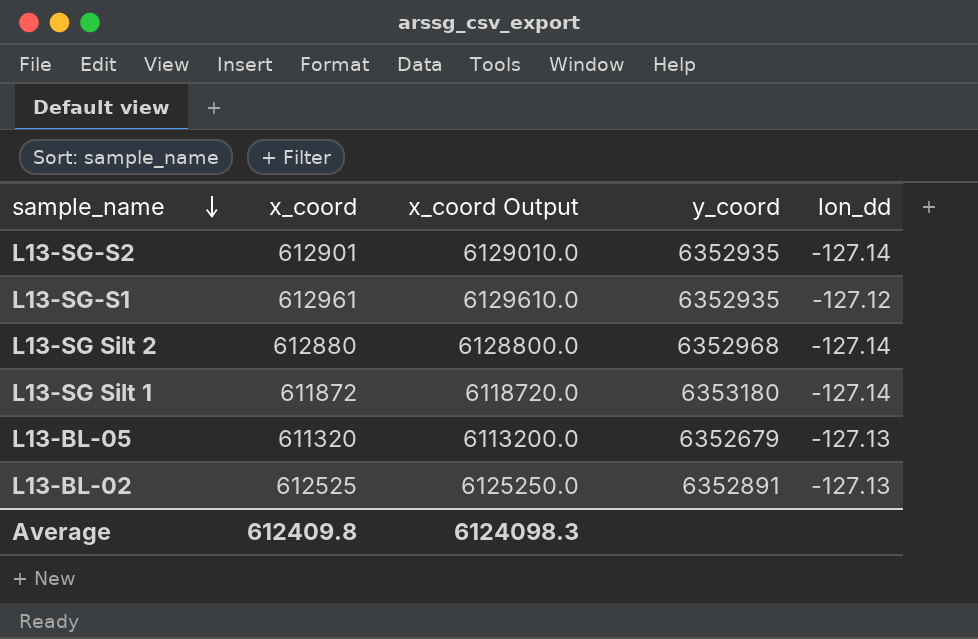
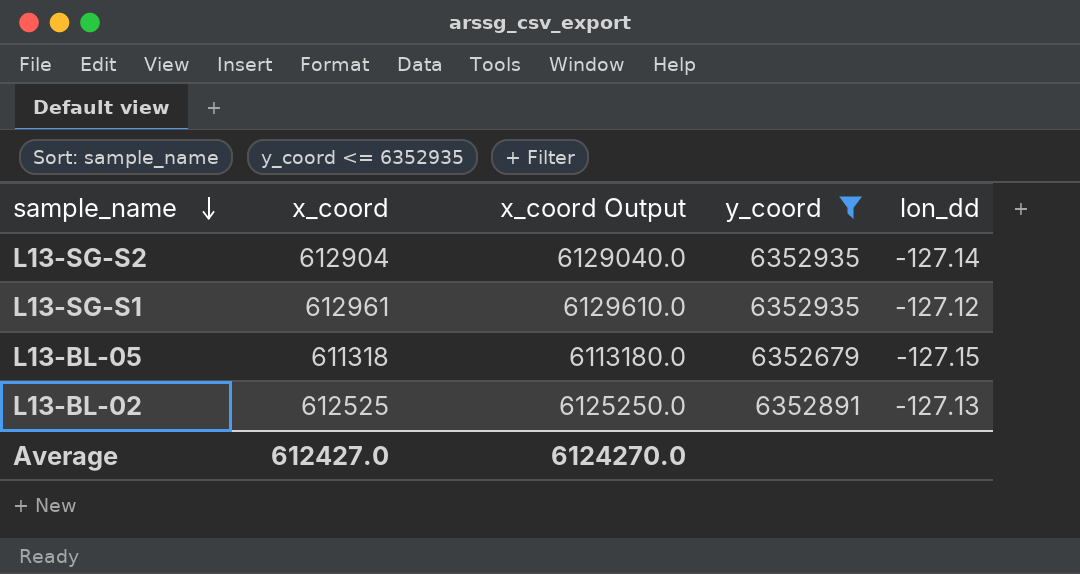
filter: none -> y_coord <= 6352935
L13-SG-S2 | x_coord: 612901 -> 612904
L13-SG-S2 | x_coord Output: 6129010.0 -> 6129040.0
L13-BL-05 | x_coord: 611320 -> 611318
L13-BL-05 | x_coord Output: 6113200.0 -> 6113180.0
L13-BL-05 | lon_dd: -127.13 -> -127.15
Average | x_coord: 612409.8 -> 612427.0
Average | x_coord Output: 6124098.3 -> 6124270.0

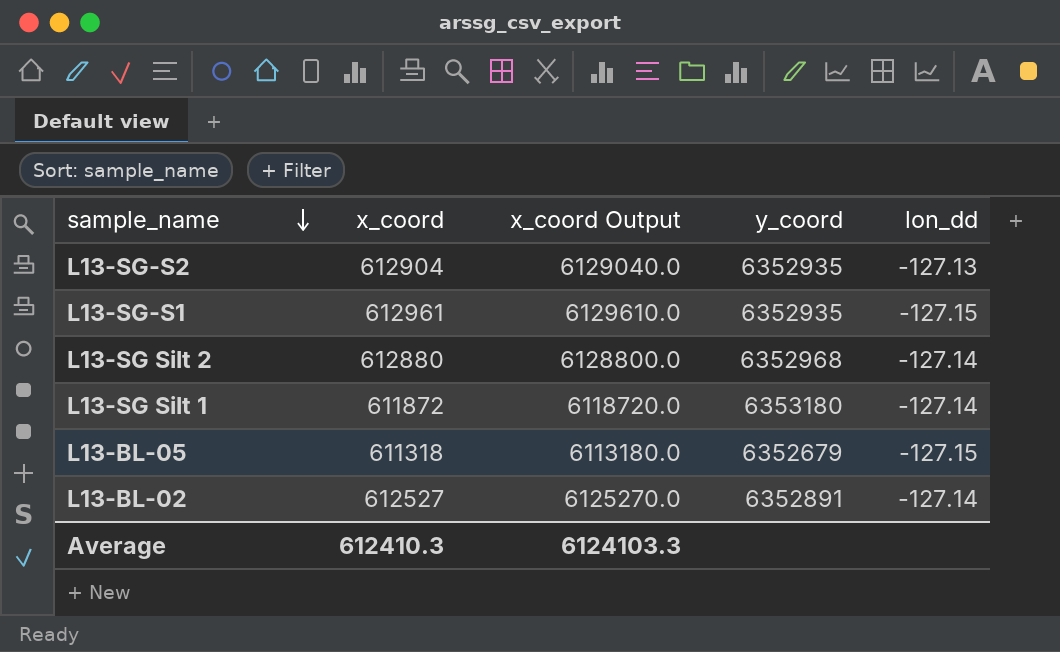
filter: y_coord <= 6352935 -> none
L13-SG-S2 | lon_dd: -127.14 -> -127.13
L13-SG-S1 | lon_dd: -127.12 -> -127.15
L13-BL-02 | x_coord: 612525 -> 612527
L13-BL-02 | x_coord Output: 6125250.0 -> 6125270.0
L13-BL-02 | lon_dd: -127.13 -> -127.14
Average | x_coord: 612427.0 -> 612410.3
Average | x_coord Output: 6124270.0 -> 6124103.3

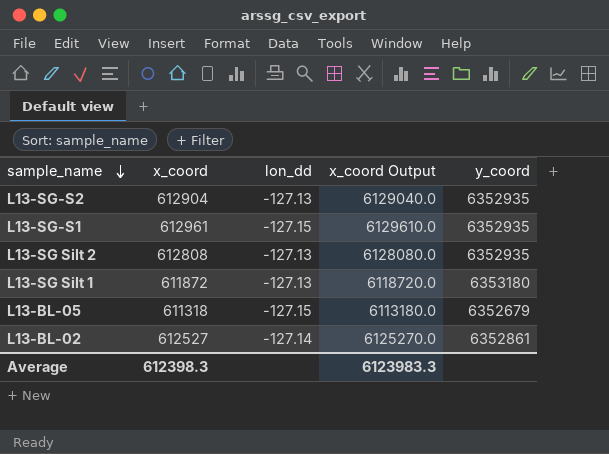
column lon_dd | position: 5 -> 3
L13-SG Silt 2 | x_coord: 612880 -> 612808
L13-SG Silt 2 | lon_dd: -127.14 -> -127.13
L13-SG Silt 2 | x_coord Output: 6128800.0 -> 6128080.0
L13-SG Silt 2 | y_coord: 6352968 -> 6352935
L13-SG Silt 1 | lon_dd: -127.14 -> -127.13
L13-BL-02 | y_coord: 6352891 -> 6352861
Average | x_coord: 612410.3 -> 612398.3
Average | x_coord Output: 6124103.3 -> 6123983.3

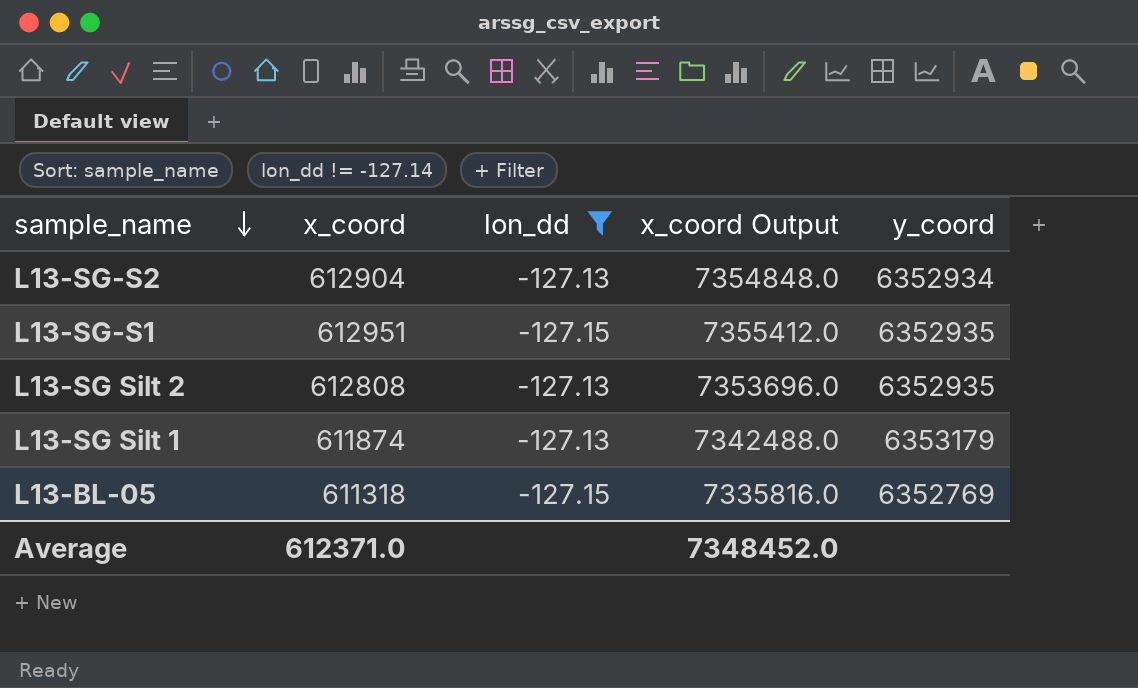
filter: none -> lon_dd != -127.14
column x_coord Output | formula: [x_coord] * 10 -> [x_coord] * 12
L13-SG-S2 | y_coord: 6352935 -> 6352934
L13-SG-S1 | x_coord: 612961 -> 612951
L13-SG Silt 1 | x_coord: 611872 -> 611874
L13-SG Silt 1 | y_coord: 6353180 -> 6353179
L13-BL-05 | y_coord: 6352679 -> 6352769
Average | x_coord: 612398.3 -> 612371.0
Average | x_coord Output: 6123983.3 -> 7348452.0

